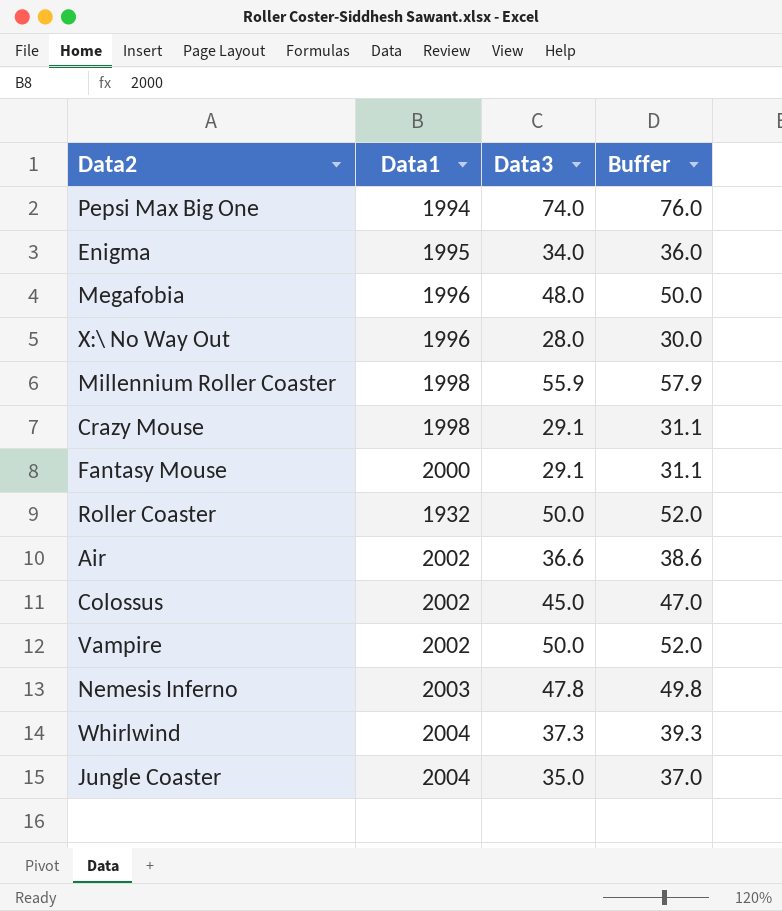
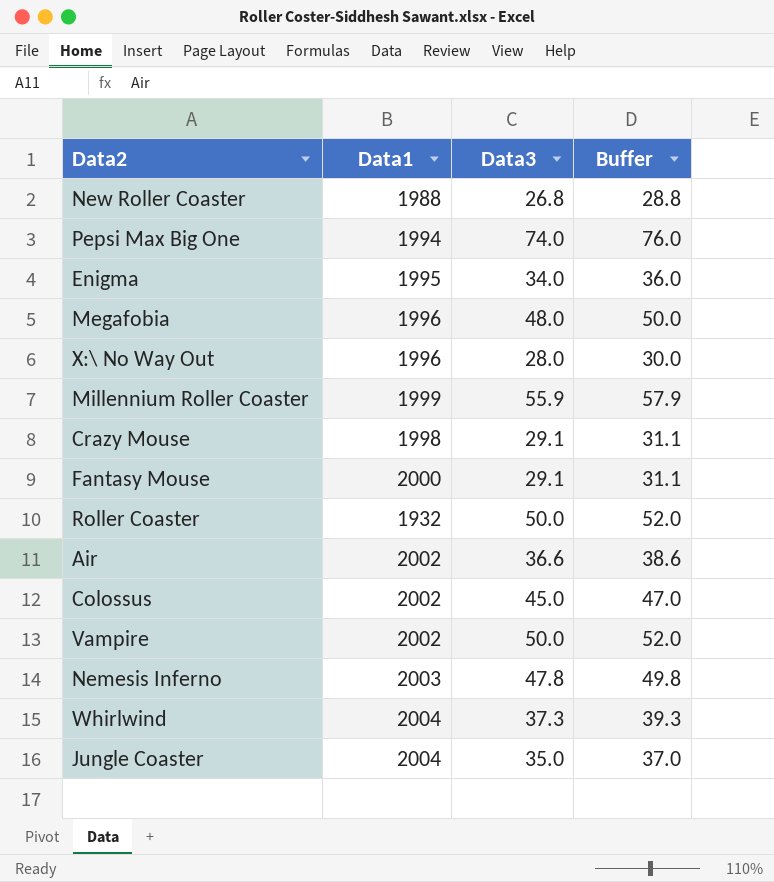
row New Roller Coaster: none -> 1988 | 26.8 | 28.8
Millennium Roller Coaster | Data1: 1998 -> 1999

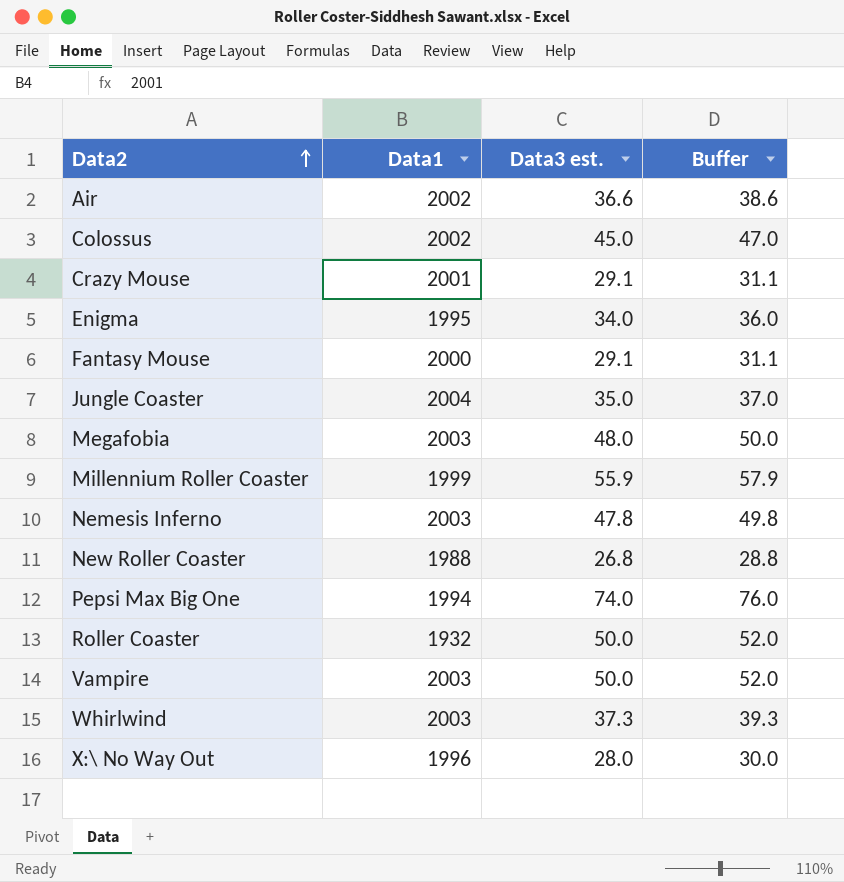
row order: none -> Data2 ascending
column name: Data3 -> Data3 est.
Crazy Mouse | Data1: 1998 -> 2001
Megafobia | Data1: 1996 -> 2003
Vampire | Data1: 2002 -> 2003
Whirlwind | Data1: 2004 -> 2003

